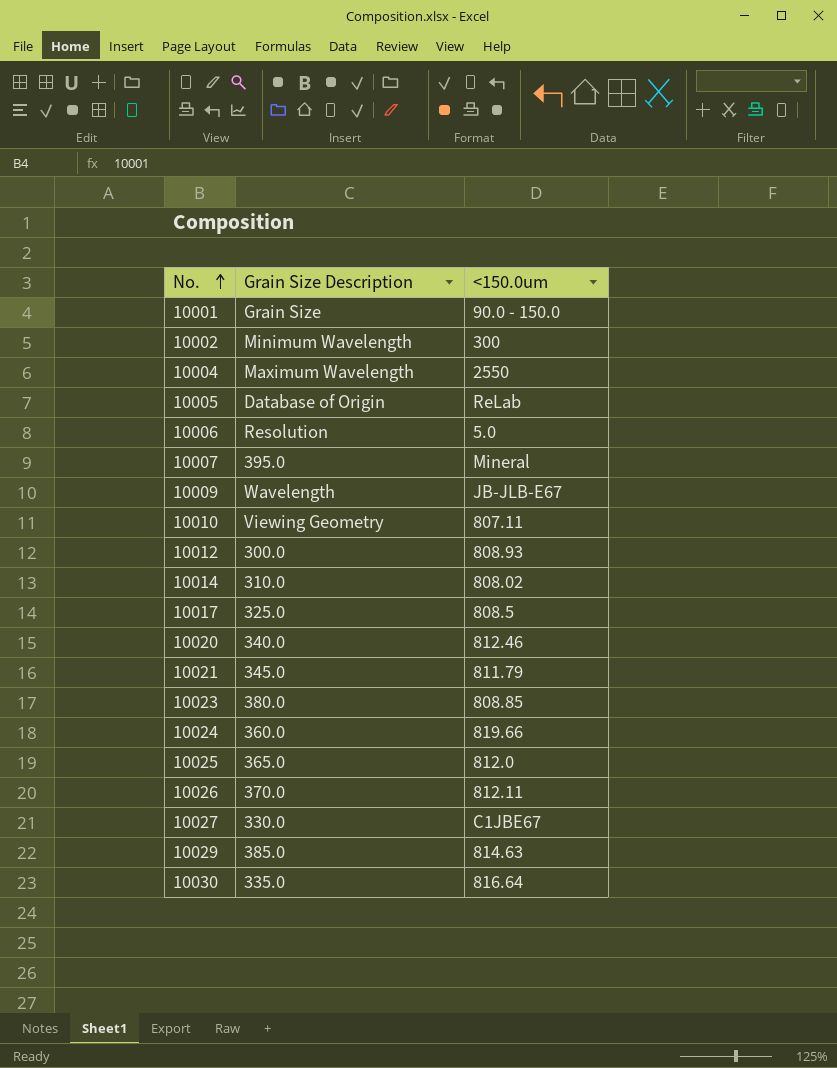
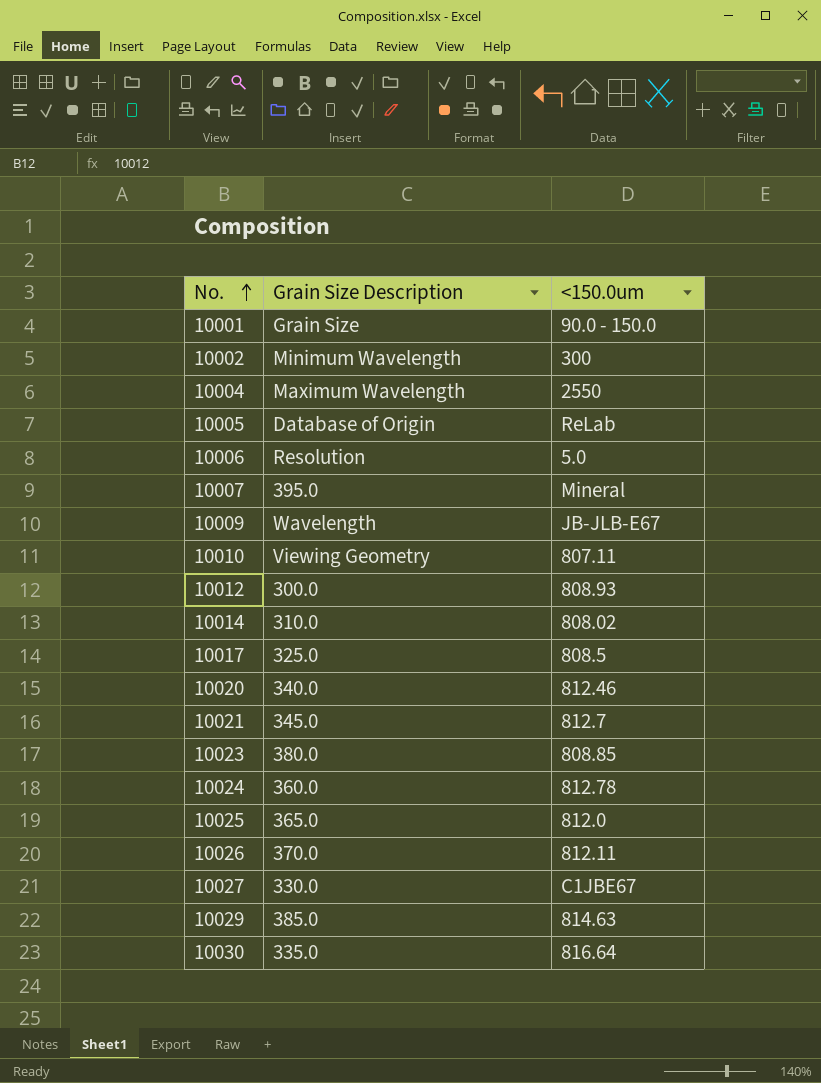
10021 | <150.0um: 811.79 -> 812.7
10024 | <150.0um: 819.66 -> 812.78

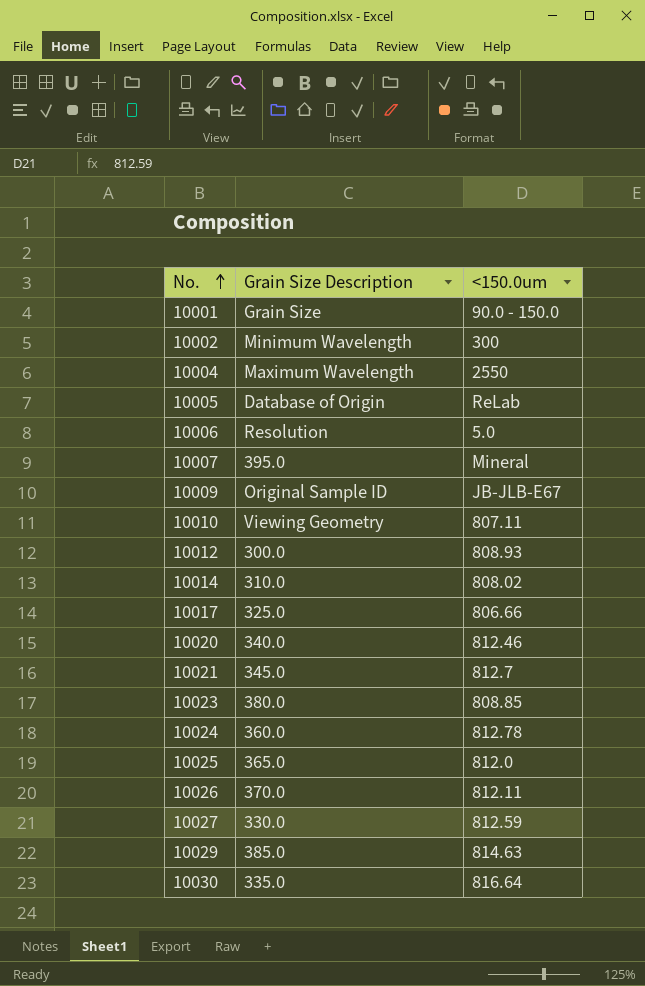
10009 | Grain Size Description: Wavelength -> Original Sample ID
10017 | <150.0um: 808.5 -> 806.66
10027 | <150.0um: C1JBE67 -> 812.59

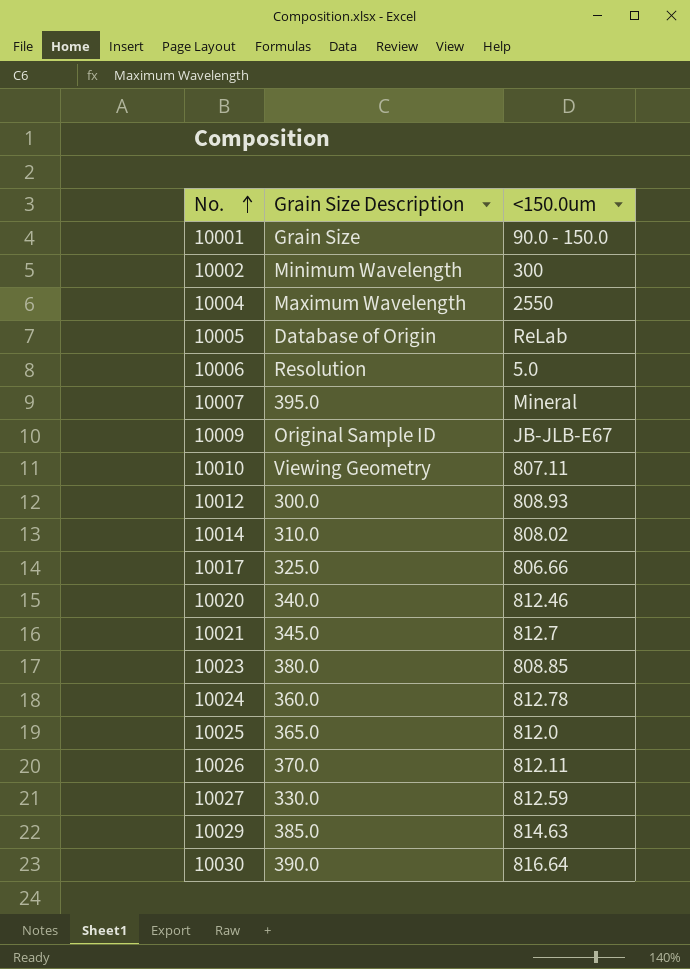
10030 | Grain Size Description: 335.0 -> 390.0

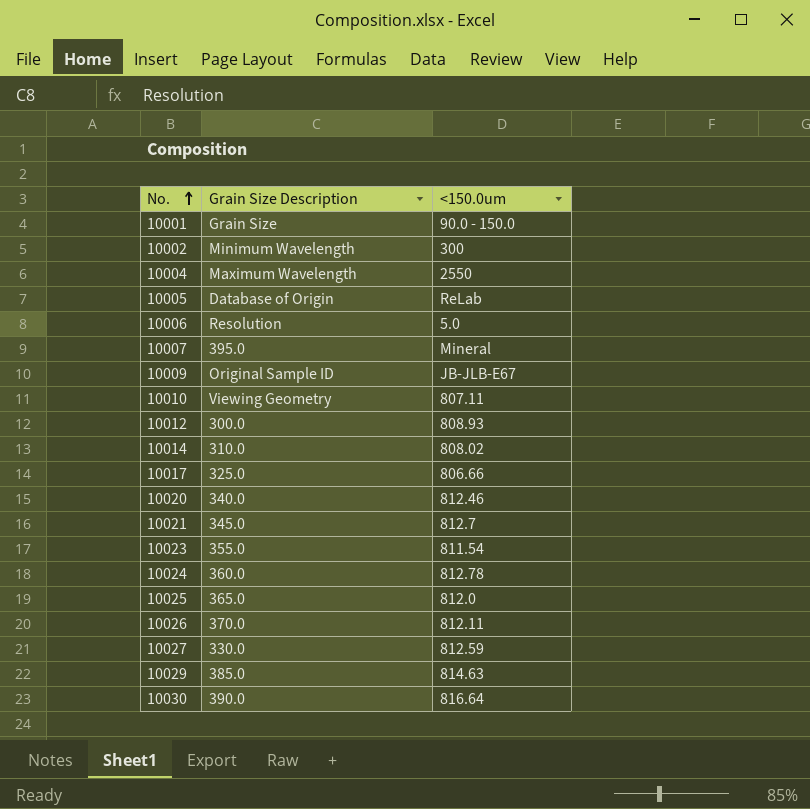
10023 | Grain Size Description: 380.0 -> 355.0
10023 | <150.0um: 808.85 -> 811.54

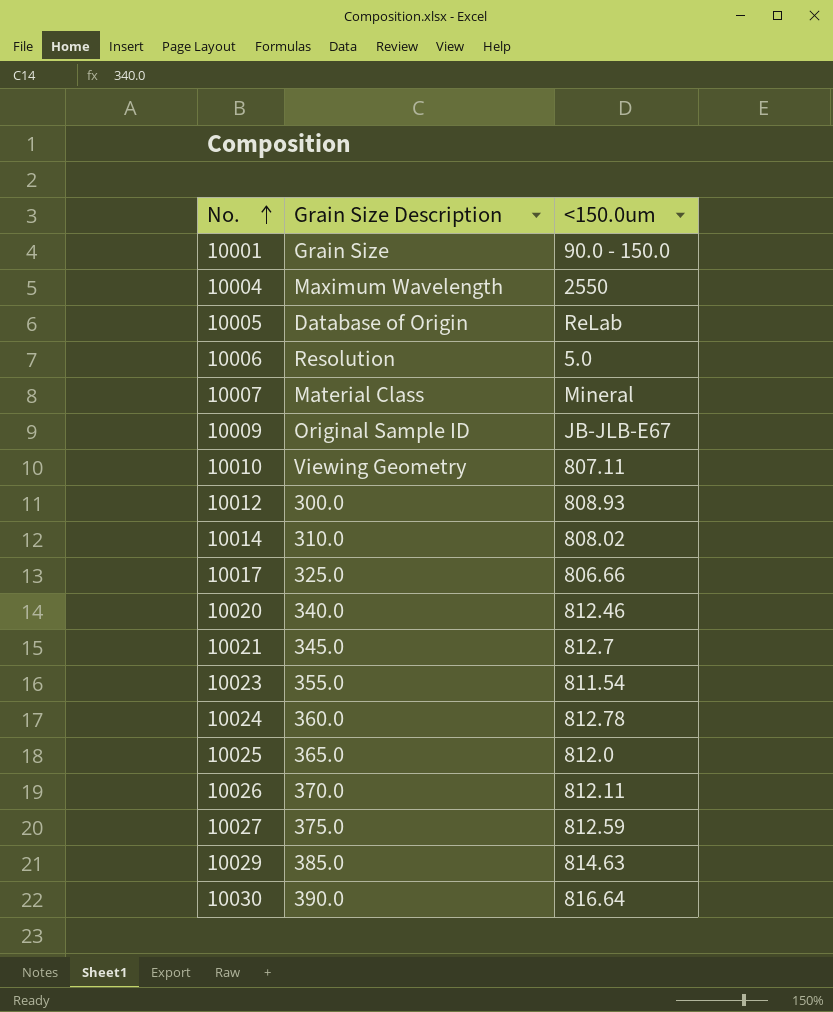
row 10002: Minimum Wavelength | 300 -> none
10007 | Grain Size Description: 395.0 -> Material Class
10027 | Grain Size Description: 330.0 -> 375.0

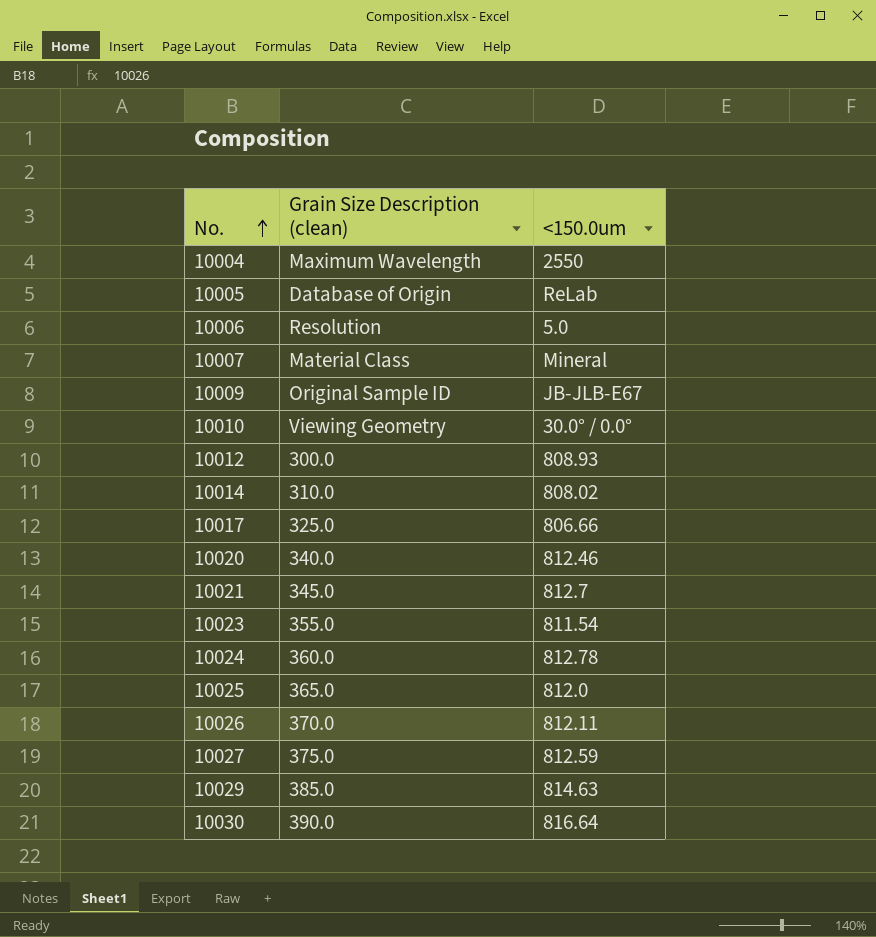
column name: Grain Size Description -> Grain Size Description (clean)
row 10001: Grain Size | 90.0 - 150.0 -> none
10010 | <150.0um: 807.11 -> 30.0° / 0.0°

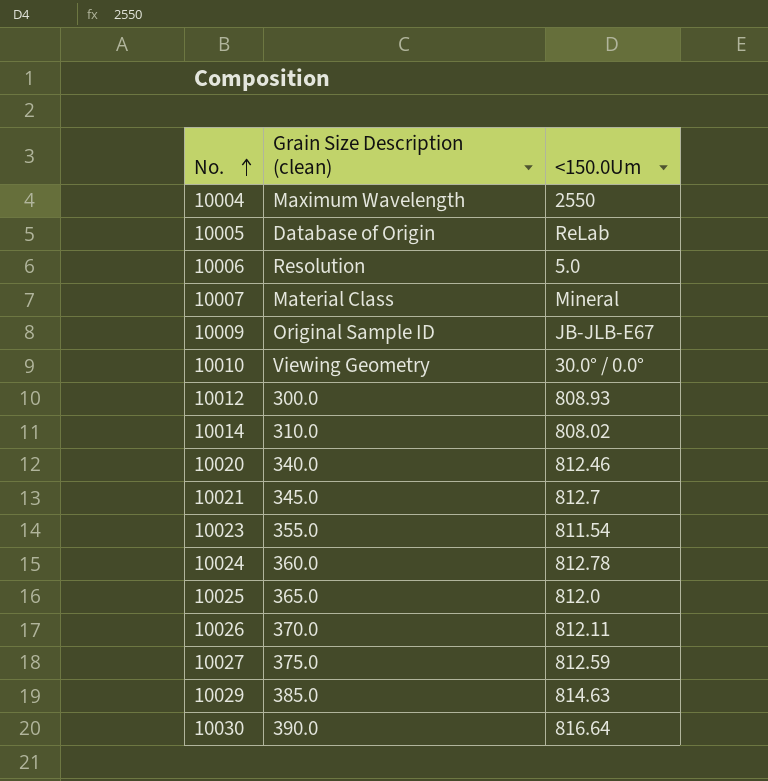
column name: <150.0um -> <150.0Um
row 10017: 325.0 | 806.66 -> none

